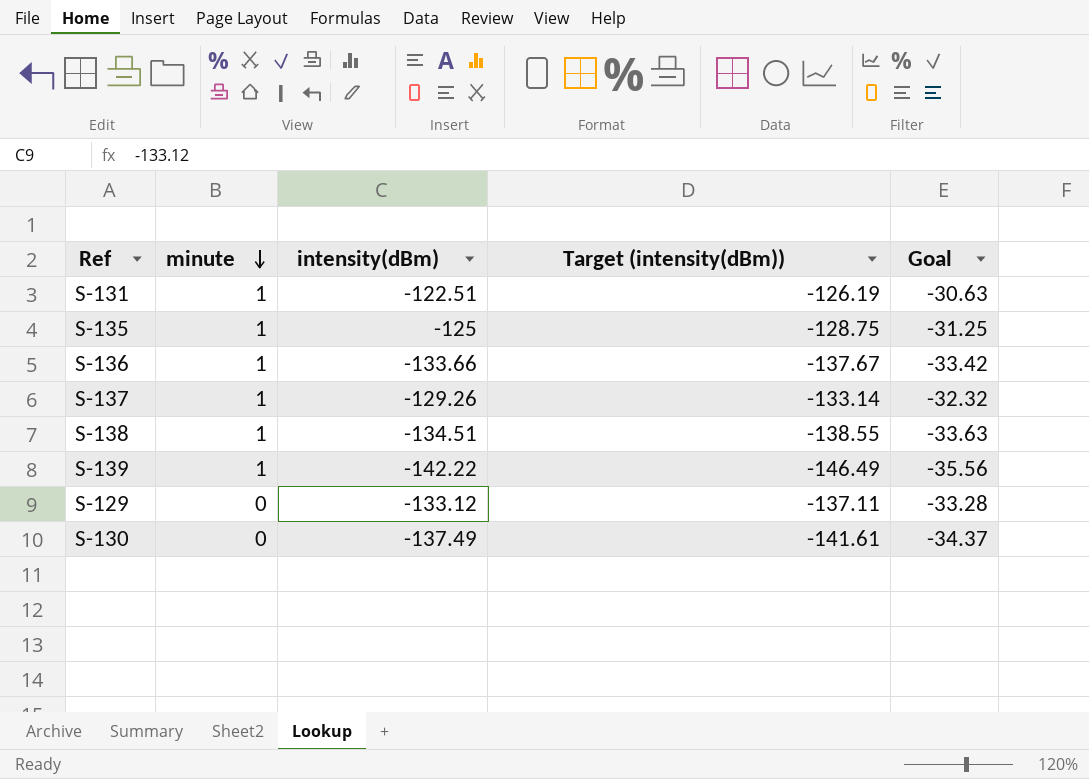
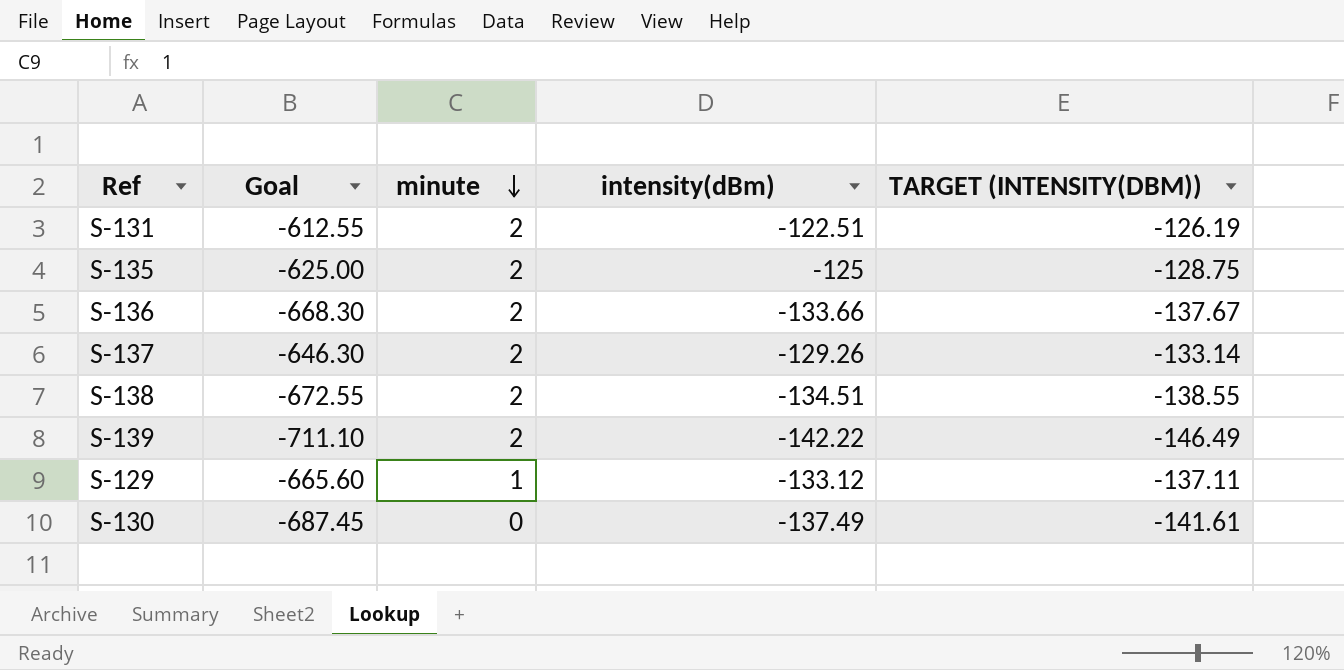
column Goal | formula: [intensity(dBm)] * 0.25 -> [intensity(dBm)] * 5
column Goal | position: 5 -> 2
column name: Target (intensity(dBm)) -> TARGET (INTENSITY(DBM))
S-131 | minute: 1 -> 2
S-135 | minute: 1 -> 2
S-136 | minute: 1 -> 2
S-137 | minute: 1 -> 2
S-138 | minute: 1 -> 2
S-139 | minute: 1 -> 2
S-129 | minute: 0 -> 1

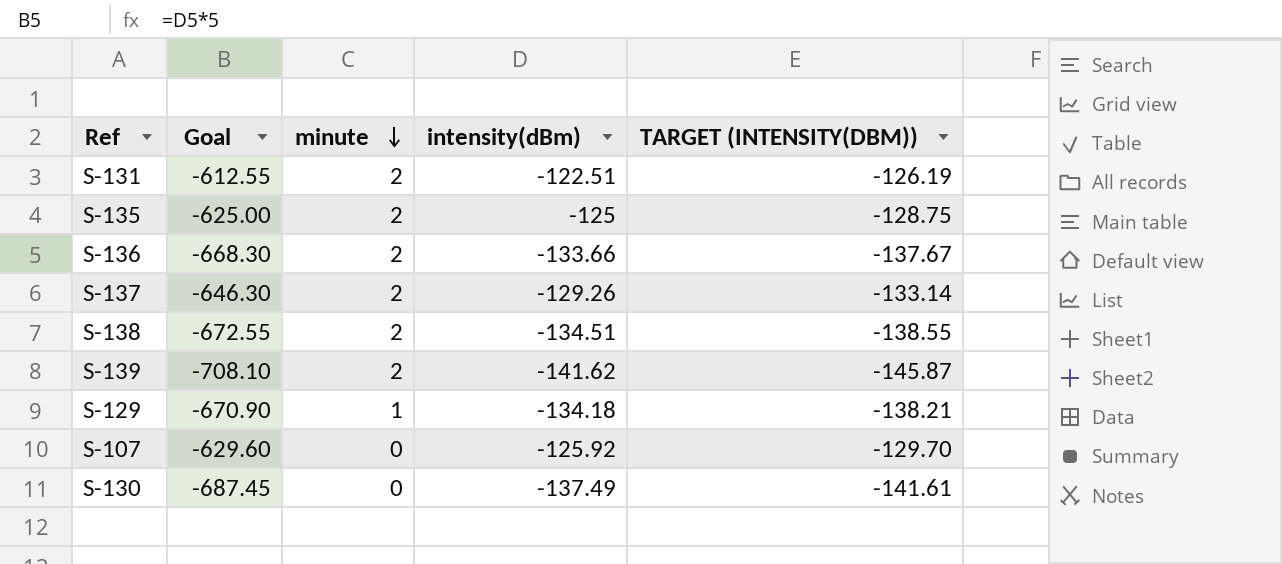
S-139 | Goal: -711.10 -> -708.10
S-139 | intensity(dBm): -142.22 -> -141.62
S-139 | TARGET (INTENSITY(DBM)): -146.49 -> -145.87
S-129 | Goal: -665.60 -> -670.90
S-129 | intensity(dBm): -133.12 -> -134.18
S-129 | TARGET (INTENSITY(DBM)): -137.11 -> -138.21
row S-107: none -> -629.60 | 0 | -125.92 | -129.70

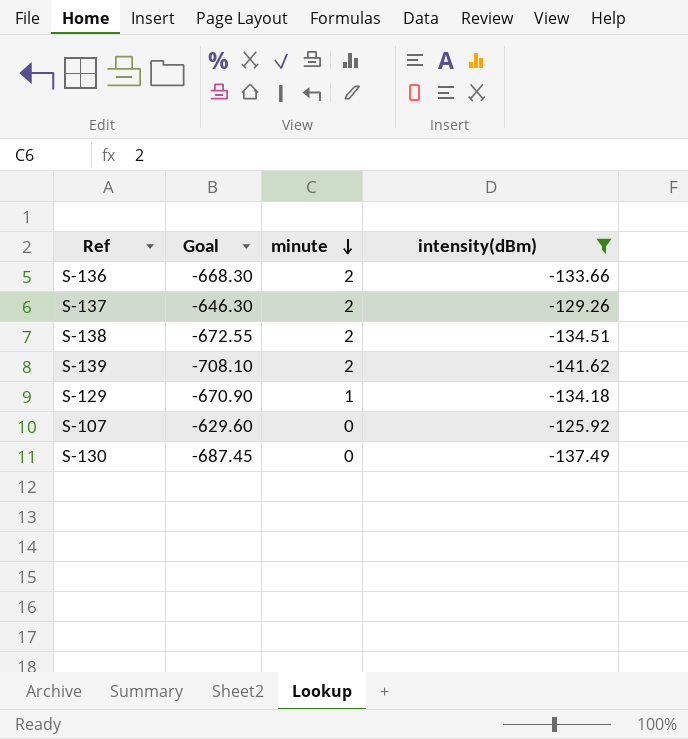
filter: none -> intensity(dBm) <= -125.92
column TARGET (INTENSITY(DBM)) | formula: [intensity(dBm)] * 1.03 -> none

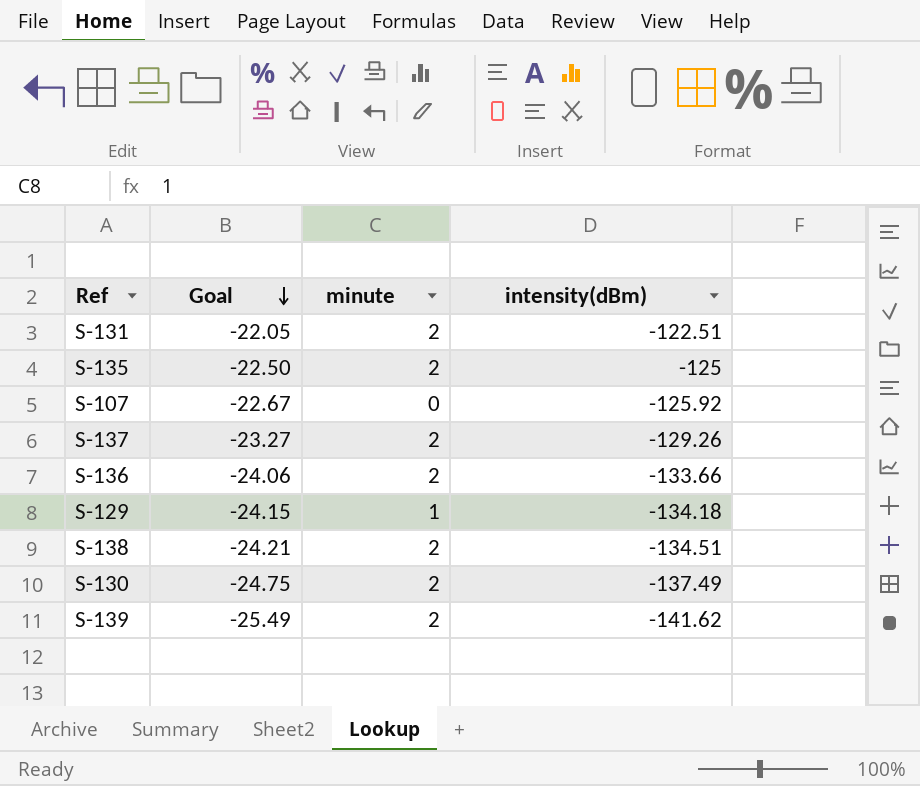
filter: intensity(dBm) <= -125.92 -> none
row order: minute descending -> Goal descending
column Goal | formula: [intensity(dBm)] * 5 -> [intensity(dBm)] * 0.18
S-130 | minute: 0 -> 2

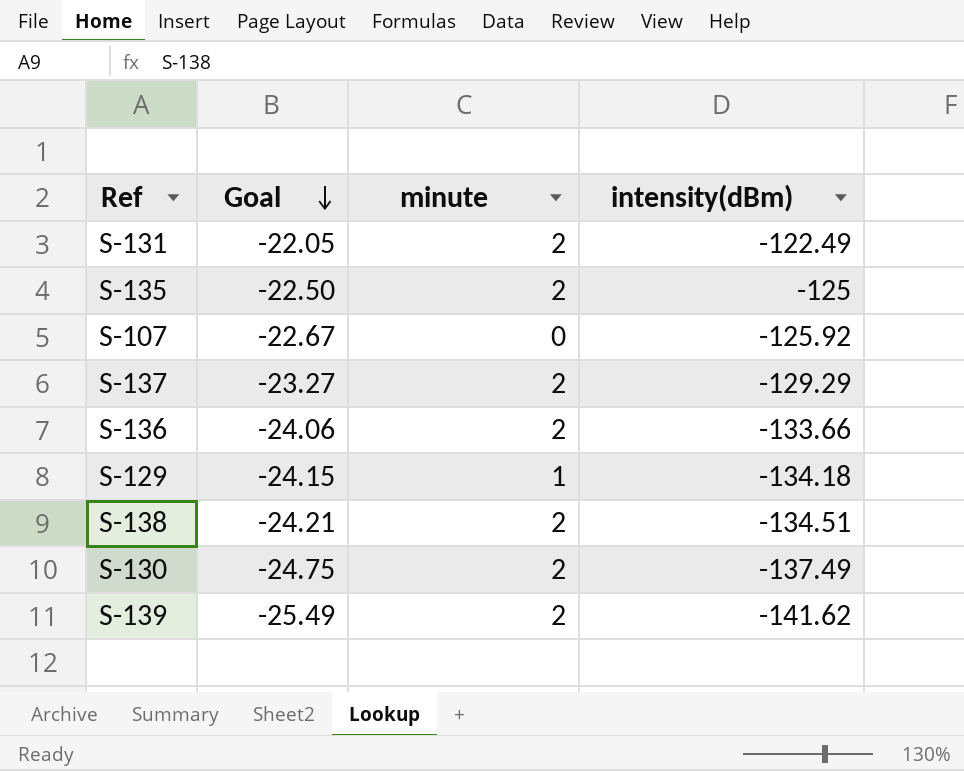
S-131 | intensity(dBm): -122.51 -> -122.49
S-137 | intensity(dBm): -129.26 -> -129.29

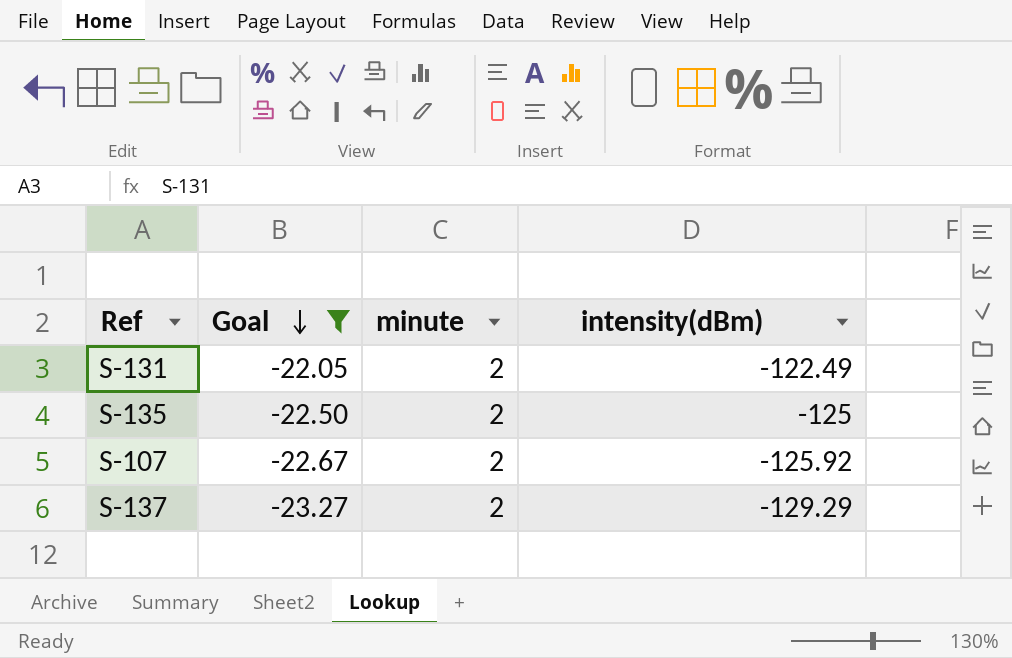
filter: none -> Goal >= -23.27
S-107 | minute: 0 -> 2

